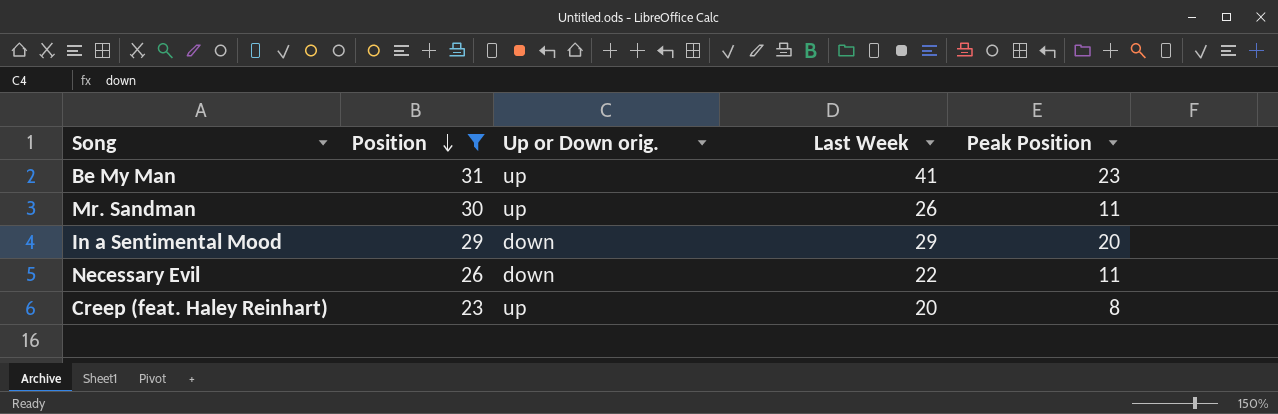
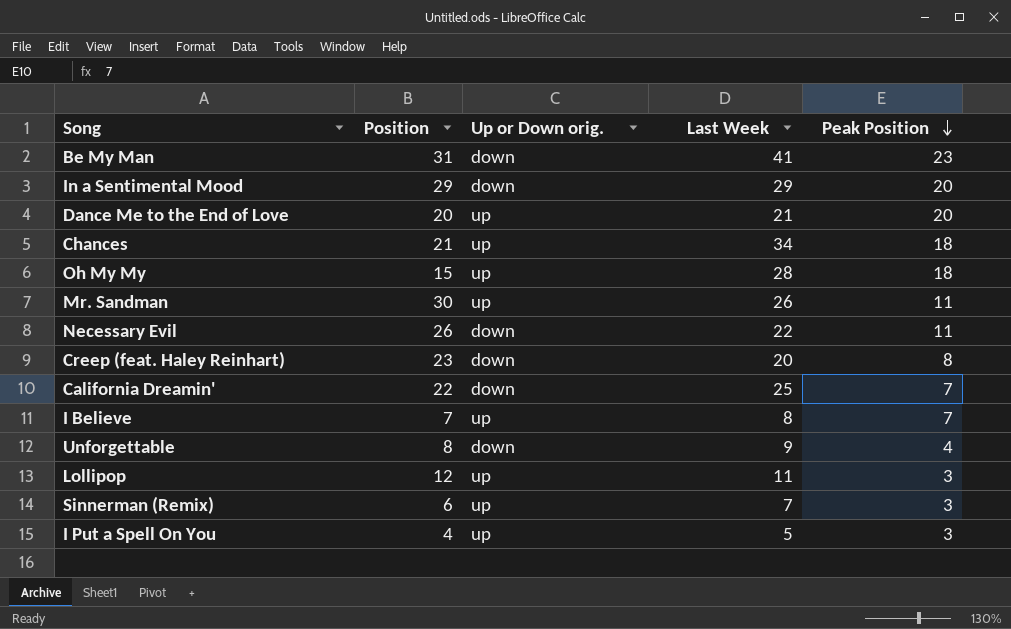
filter: Position >= 23 -> none
row order: Position descending -> Peak Position descending
Be My Man | Up or Down orig.: up -> down
Creep (feat. Haley Reinhart) | Up or Down orig.: up -> down

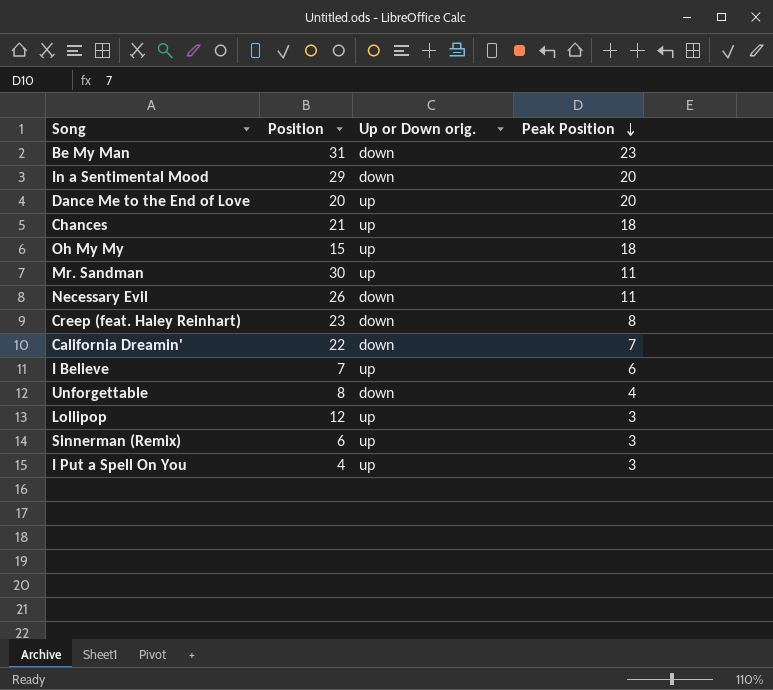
column Last Week | position: 4 -> none
I Believe | Peak Position: 7 -> 6

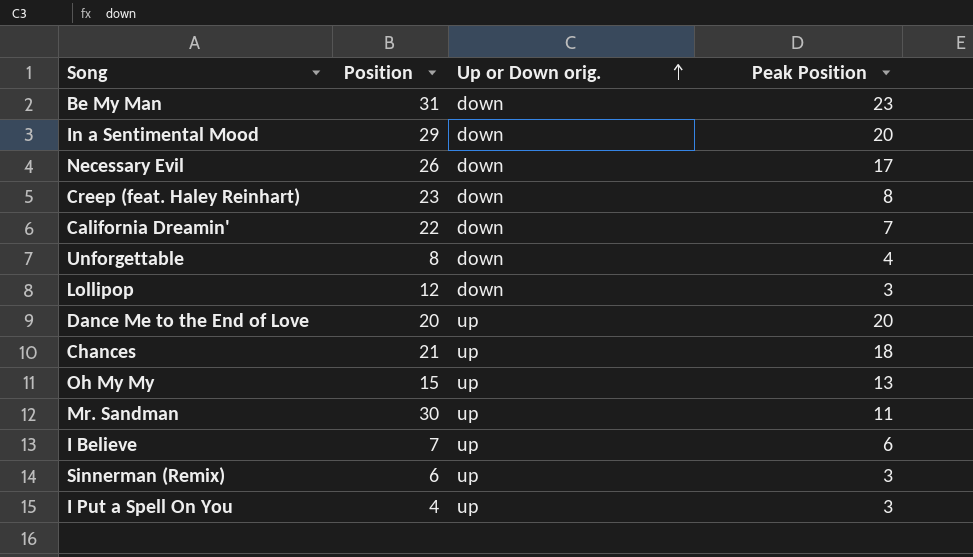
row order: Peak Position descending -> Up or Down orig. ascending
Necessary Evil | Peak Position: 11 -> 17
Lollipop | Up or Down orig.: up -> down
Oh My My | Peak Position: 18 -> 13

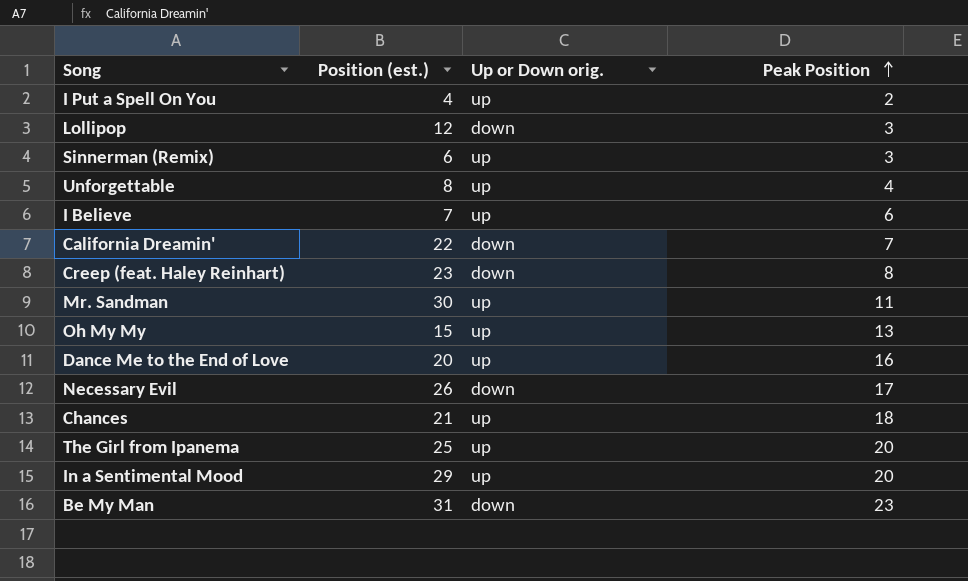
row order: Up or Down orig. ascending -> Peak Position ascending
column name: Position -> Position (est.)
I Put a Spell On You | Peak Position: 3 -> 2
Unforgettable | Up or Down orig.: down -> up
Dance Me to the End of Love | Peak Position: 20 -> 16
row The Girl from Ipanema: none -> 25 | up | 20
In a Sentimental Mood | Up or Down orig.: down -> up

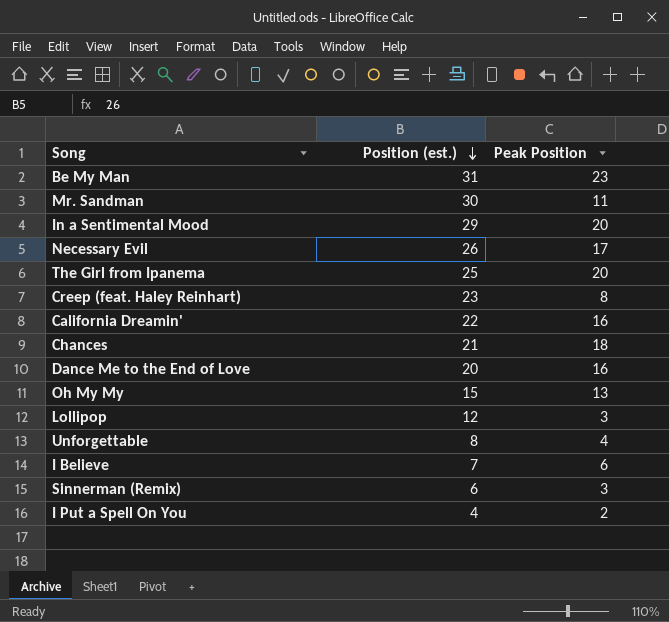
row order: Peak Position ascending -> Position (est.) descending
column Up or Down orig. | position: 3 -> none
California Dreamin' | Peak Position: 7 -> 16

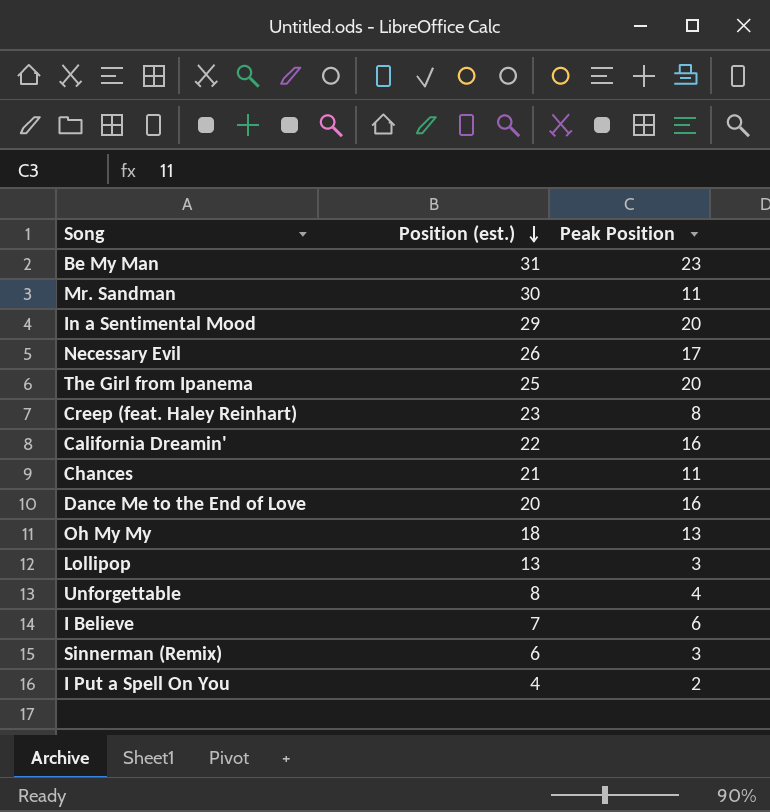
Chances | Peak Position: 18 -> 11
Oh My My | Position (est.): 15 -> 18
Lollipop | Position (est.): 12 -> 13

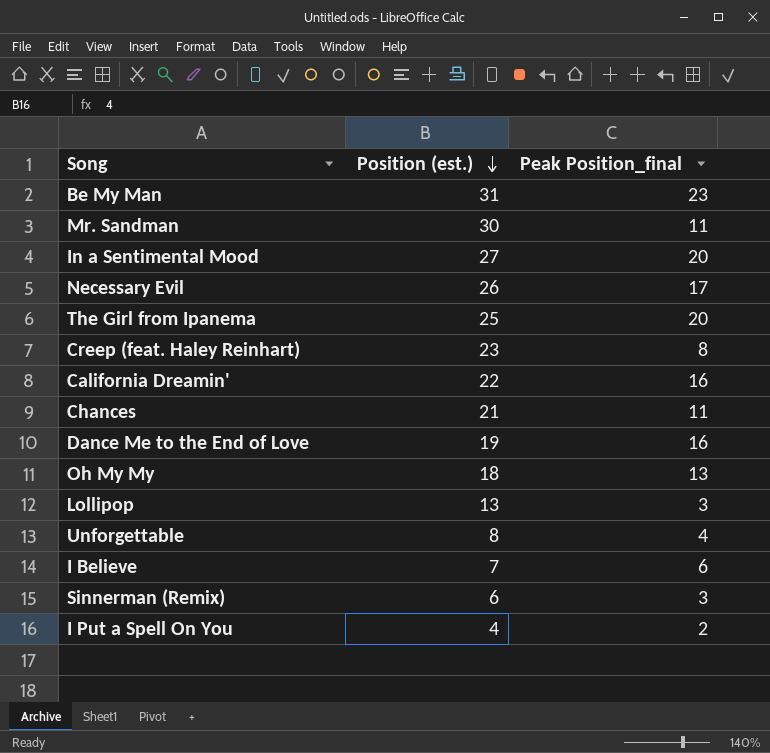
column name: Peak Position -> Peak Position_final
In a Sentimental Mood | Position (est.): 29 -> 27
Dance Me to the End of Love | Position (est.): 20 -> 19

